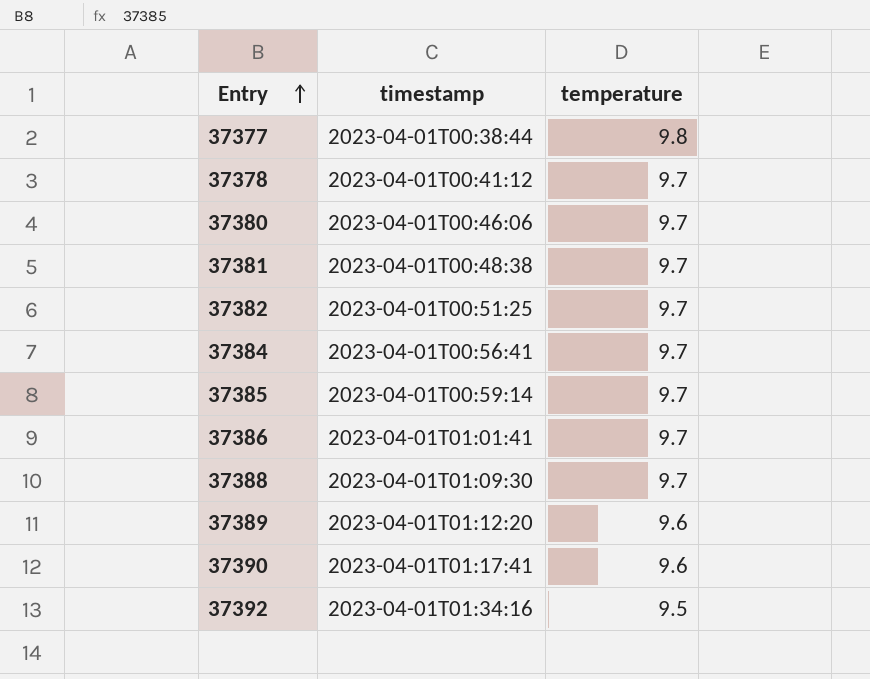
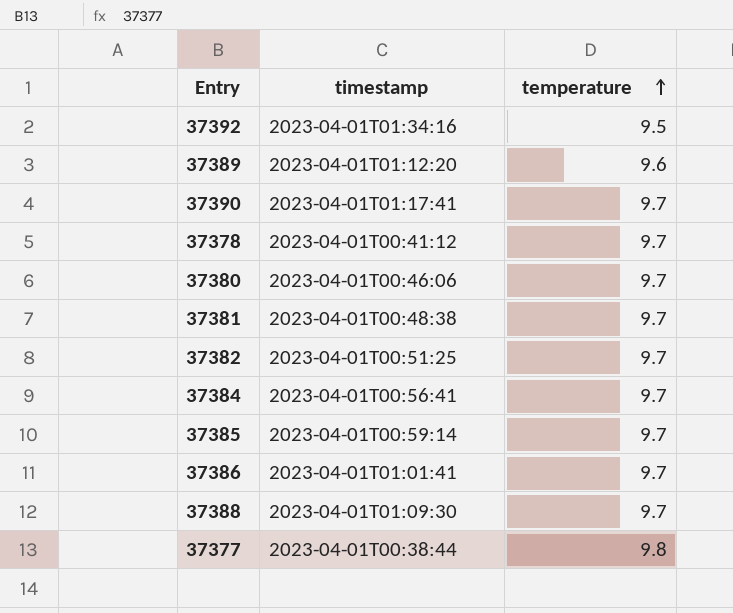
row order: Entry ascending -> temperature ascending
37390 | temperature: 9.6 -> 9.7

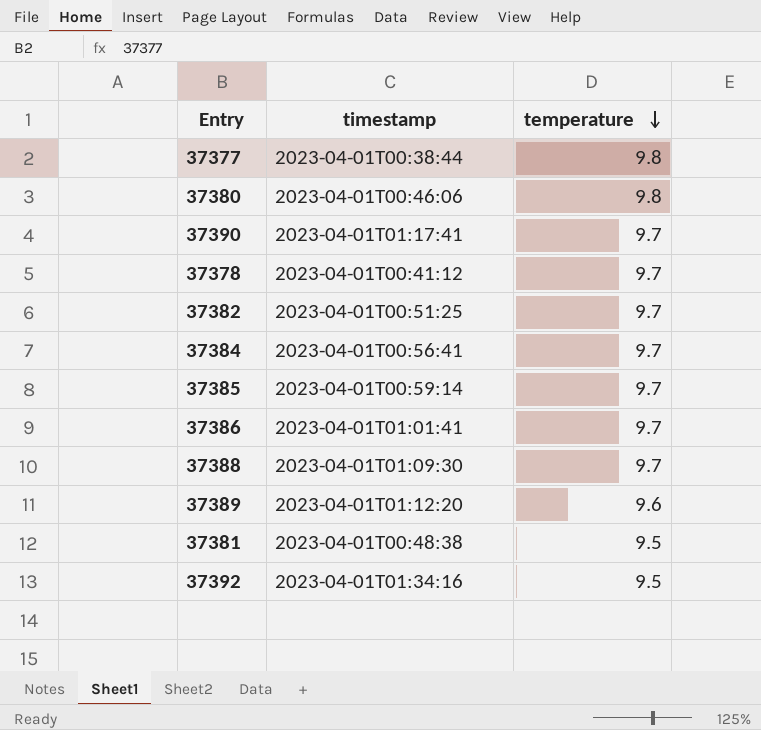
row order: temperature ascending -> temperature descending
37380 | temperature: 9.7 -> 9.8
37381 | temperature: 9.7 -> 9.5

